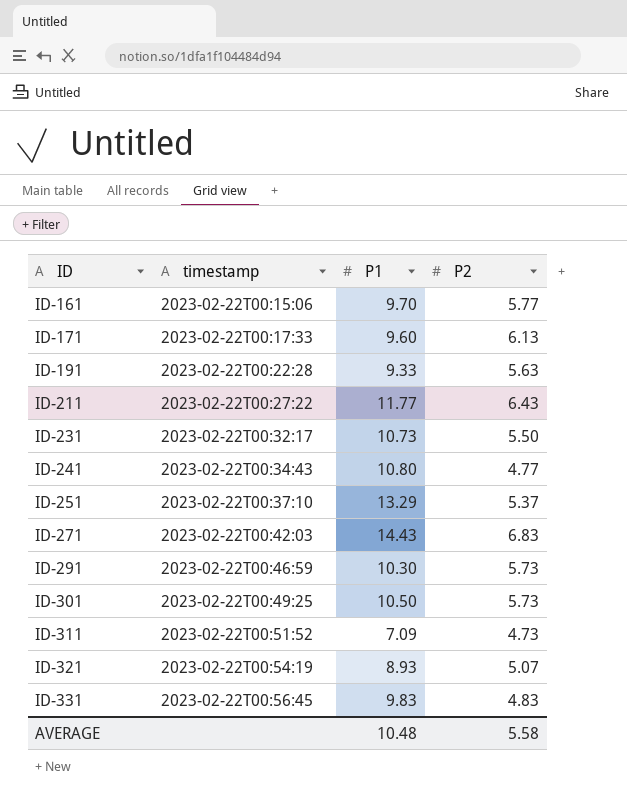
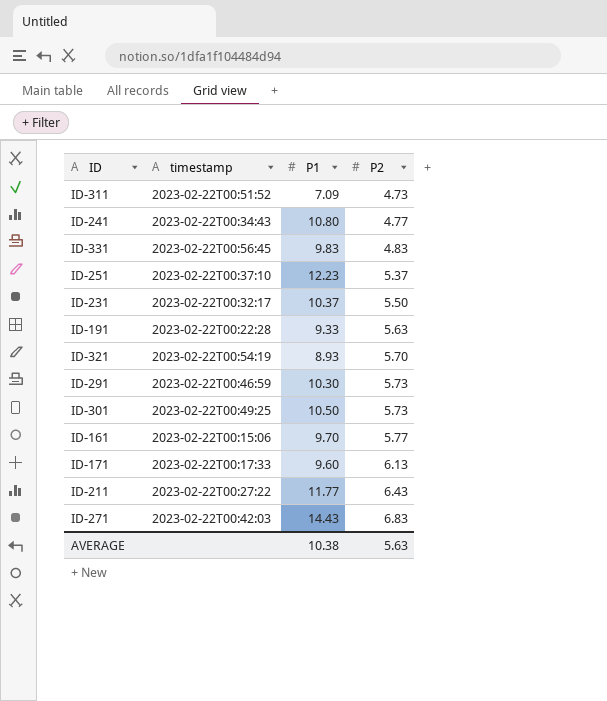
row order: ID ascending -> P2 ascending
ID-251 | P1: 13.29 -> 12.23
ID-231 | P1: 10.73 -> 10.37
ID-321 | P2: 5.07 -> 5.70
AVERAGE | P1: 10.48 -> 10.38
AVERAGE | P2: 5.58 -> 5.63

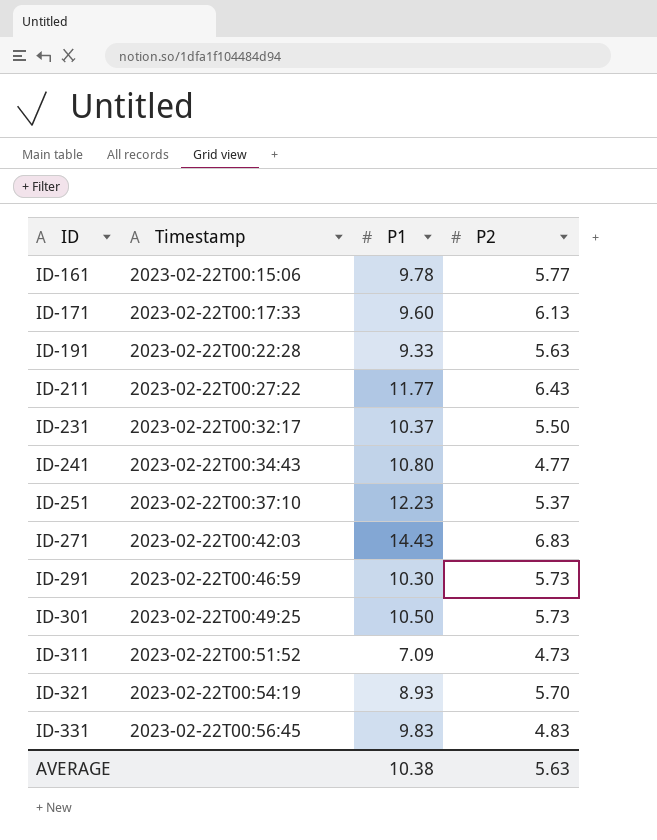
row order: P2 ascending -> ID ascending
column name: timestamp -> Timestamp
ID-161 | P1: 9.70 -> 9.78

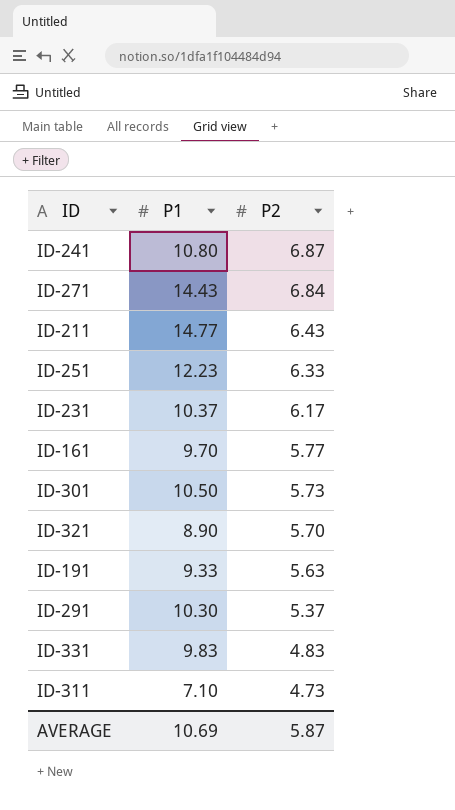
row order: ID ascending -> P2 descending
column Timestamp | position: 2 -> none
row ID-171: 2023-02-22T00:17:33 | 9.60 | 6.13 -> none
ID-241 | P2: 4.77 -> 6.87
ID-271 | P2: 6.83 -> 6.84
ID-211 | P1: 11.77 -> 14.77
ID-251 | P2: 5.37 -> 6.33
ID-231 | P2: 5.50 -> 6.17
ID-161 | P1: 9.78 -> 9.70
ID-321 | P1: 8.93 -> 8.90
ID-291 | P2: 5.73 -> 5.37
ID-311 | P1: 7.09 -> 7.10
AVERAGE | P1: 10.38 -> 10.69
AVERAGE | P2: 5.63 -> 5.87

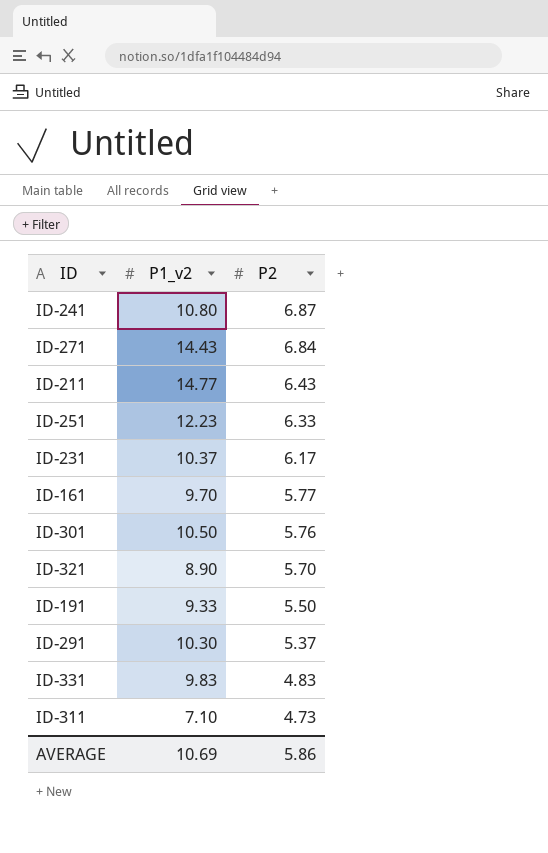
column name: P1 -> P1_v2
ID-301 | P2: 5.73 -> 5.76
ID-191 | P2: 5.63 -> 5.50
AVERAGE | P2: 5.87 -> 5.86

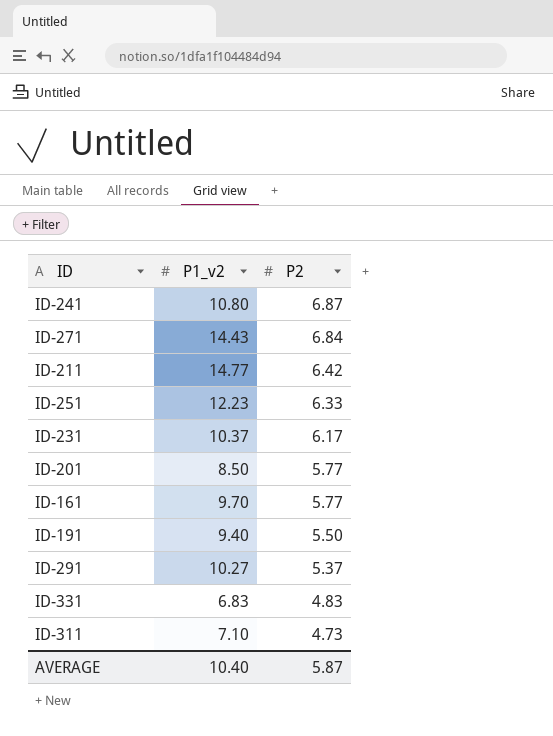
row ID-301: 10.50 | 5.76 -> none
row ID-321: 8.90 | 5.70 -> none
ID-211 | P2: 6.43 -> 6.42
row ID-201: none -> 8.50 | 5.77
ID-191 | P1_v2: 9.33 -> 9.40
ID-291 | P1_v2: 10.30 -> 10.27
ID-331 | P1_v2: 9.83 -> 6.83
AVERAGE | P1_v2: 10.69 -> 10.40
AVERAGE | P2: 5.86 -> 5.87

